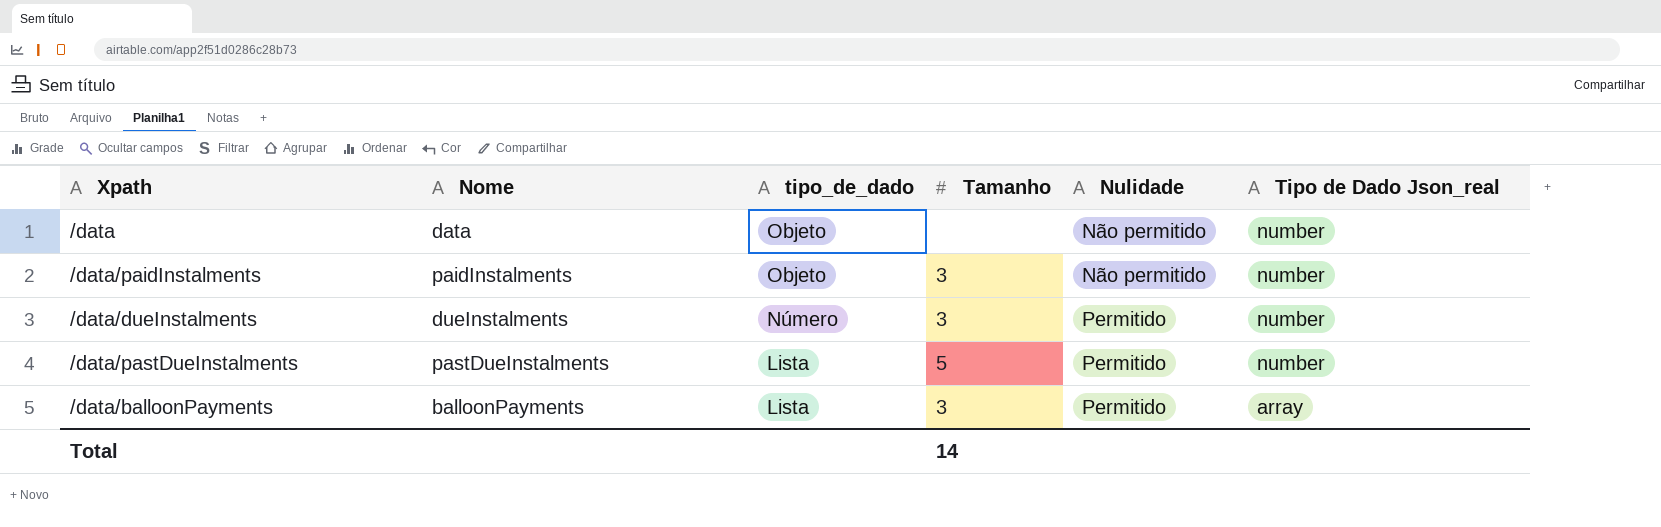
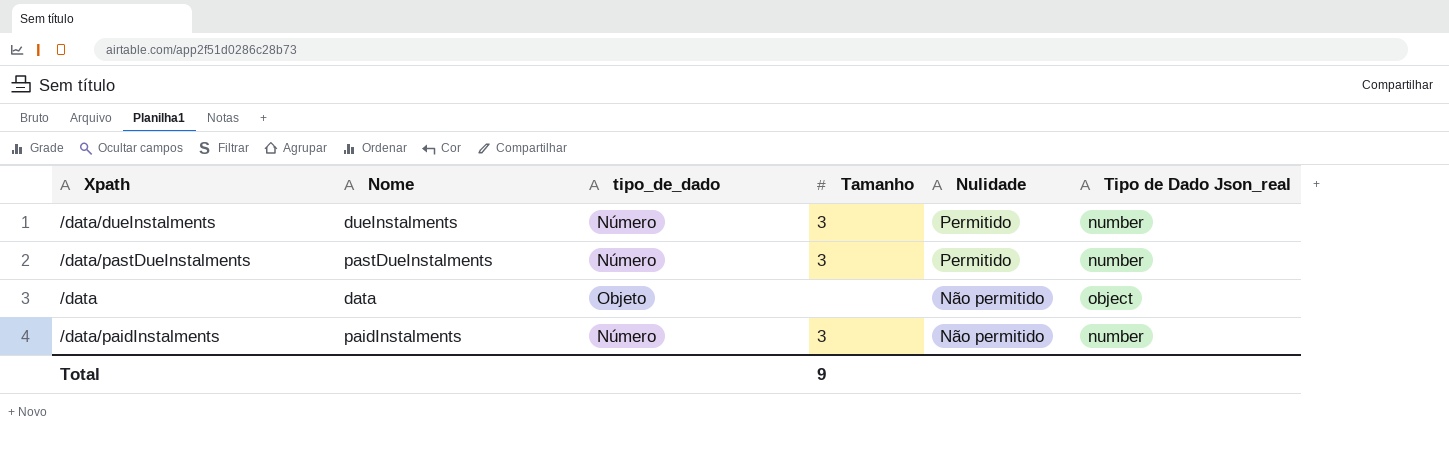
row order: tipo_de_dado descending -> Nulidade descending
row /data/balloonPayments: balloonPayments | Lista | 3 | Permitido | array -> none
/data/pastDueInstalments | tipo_de_dado: Lista -> Número
/data/pastDueInstalments | Tamanho: 5 -> 3
/data | Tipo de Dado Json_real: number -> object
/data/paidInstalments | tipo_de_dado: Objeto -> Número
Total | Tamanho: 14 -> 9

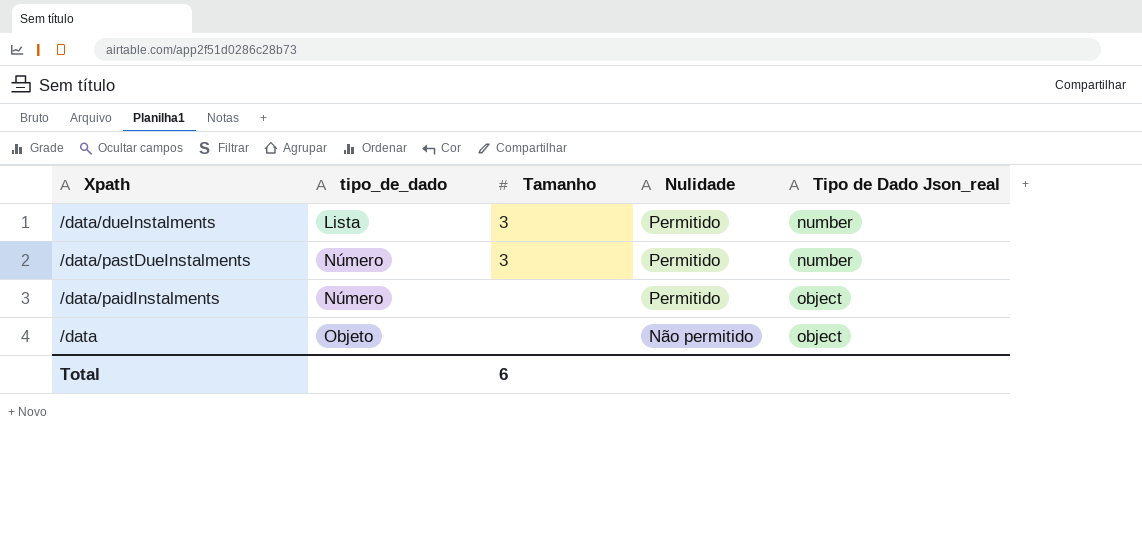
row order: Nulidade descending -> tipo_de_dado ascending
column Nome | position: 2 -> none
/data/dueInstalments | tipo_de_dado: Número -> Lista
/data/paidInstalments | Tamanho: 3 -> none
/data/paidInstalments | Nulidade: Não permitido -> Permitido
/data/paidInstalments | Tipo de Dado Json_real: number -> object
Total | Tamanho: 9 -> 6

